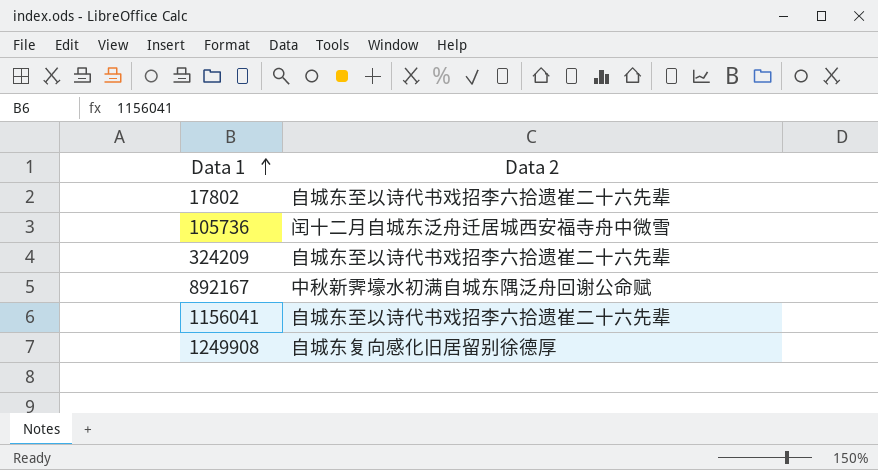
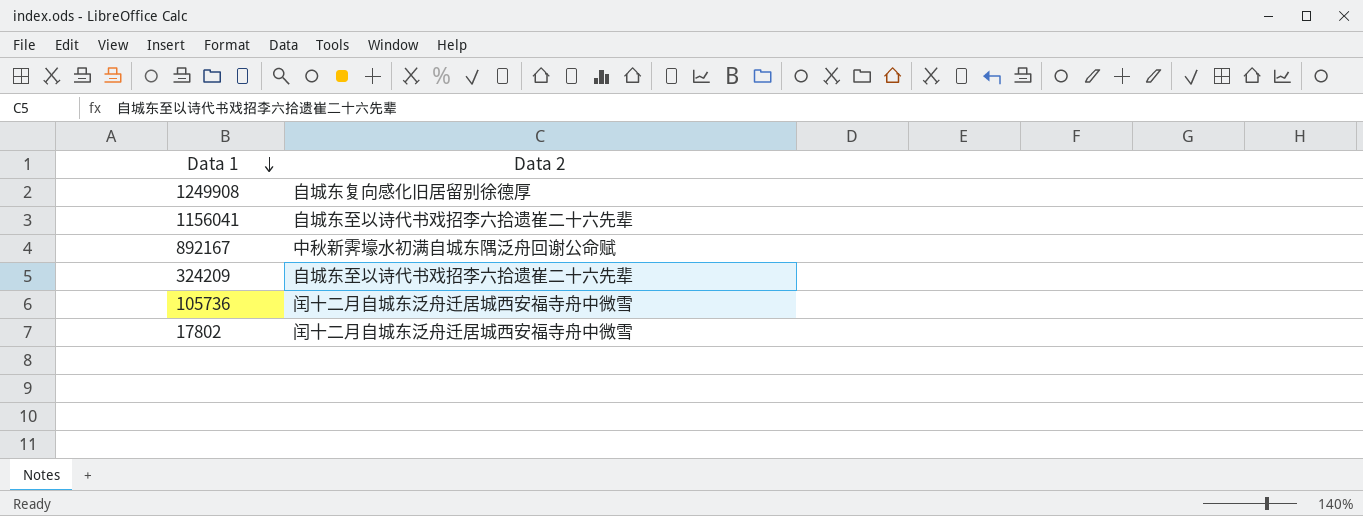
row order: Data 1 ascending -> Data 1 descending
17802 | Data 2: 自城东至以诗代书戏招李六拾遗崔二十六先辈 -> 闰十二月自城东泛舟迁居城西安福寺舟中微雪

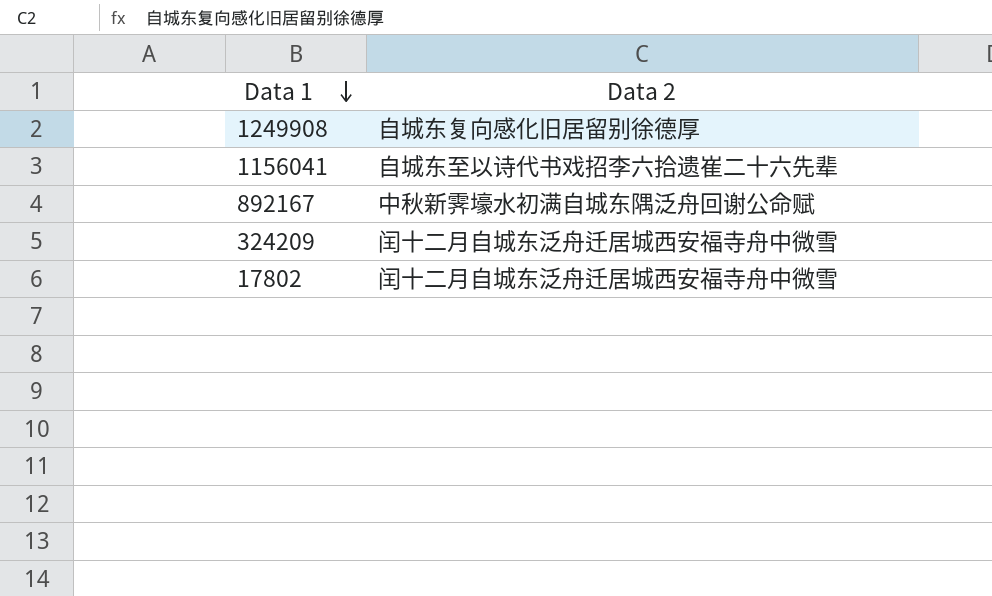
row 105736: 闰十二月自城东泛舟迁居城西安福寺舟中微雪 -> none
324209 | Data 2: 自城东至以诗代书戏招李六拾遗崔二十六先辈 -> 闰十二月自城东泛舟迁居城西安福寺舟中微雪

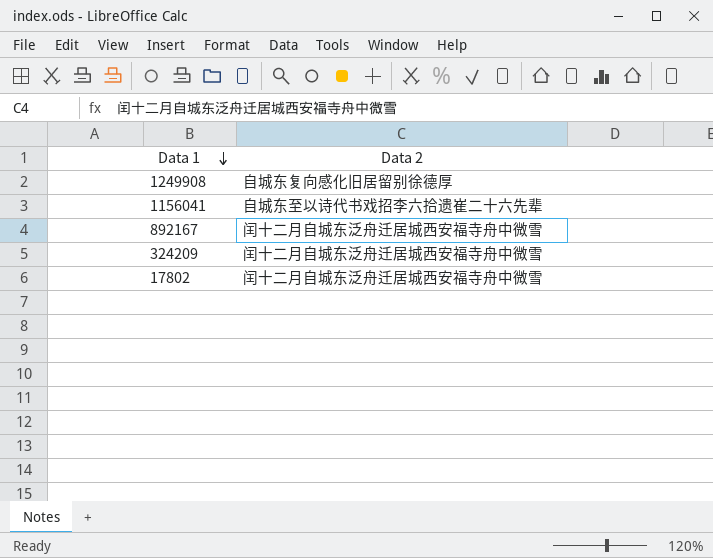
892167 | Data 2: 中秋新霁壕水初满自城东隅泛舟回谢公命赋 -> 闰十二月自城东泛舟迁居城西安福寺舟中微雪

